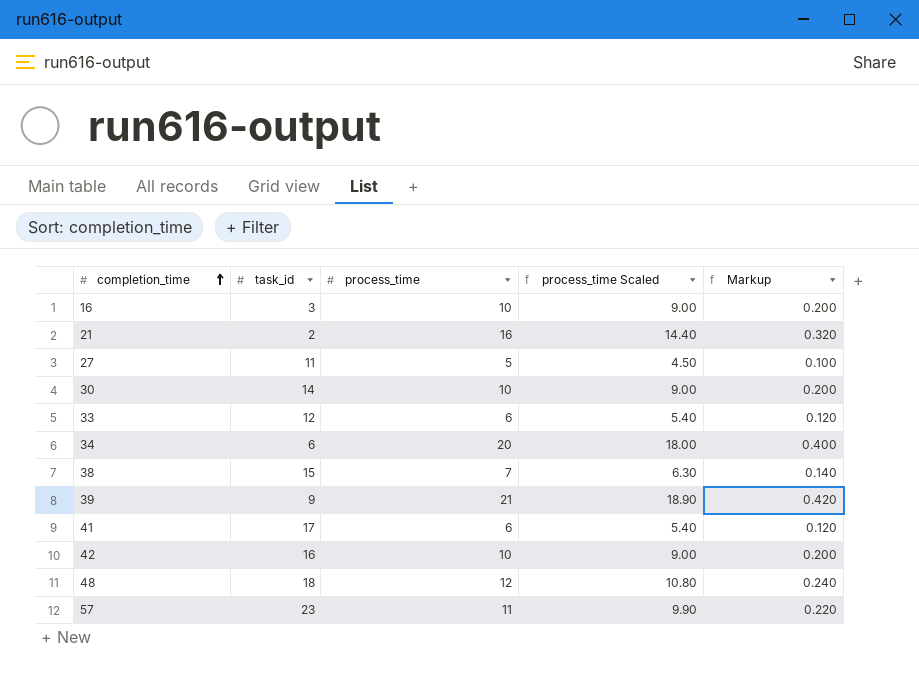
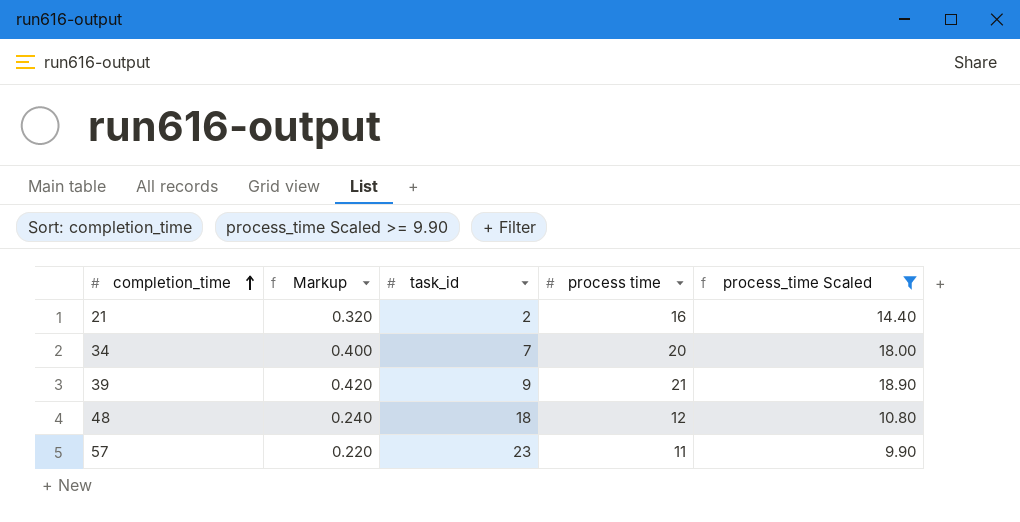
filter: none -> process_time Scaled >= 9.90
column Markup | position: 5 -> 2
column name: process_time -> process time
34 | task_id: 6 -> 7

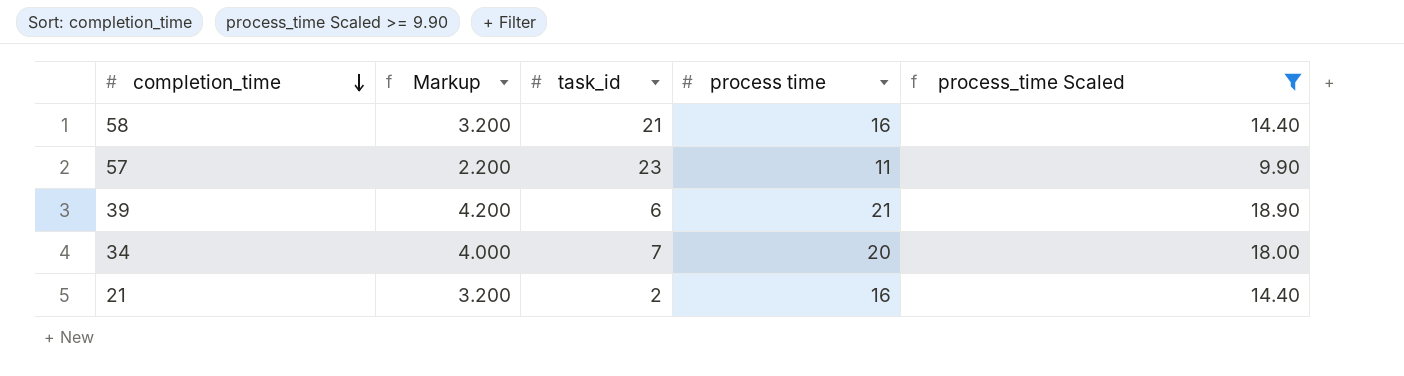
row order: completion_time ascending -> completion_time descending
column Markup | formula: [process time] * 0.02 -> [process time] * 0.2
row 48: 0.240 | 18 | 12 | 10.80 -> none
row 58: none -> 3.200 | 21 | 16 | 14.40
39 | task_id: 9 -> 6

